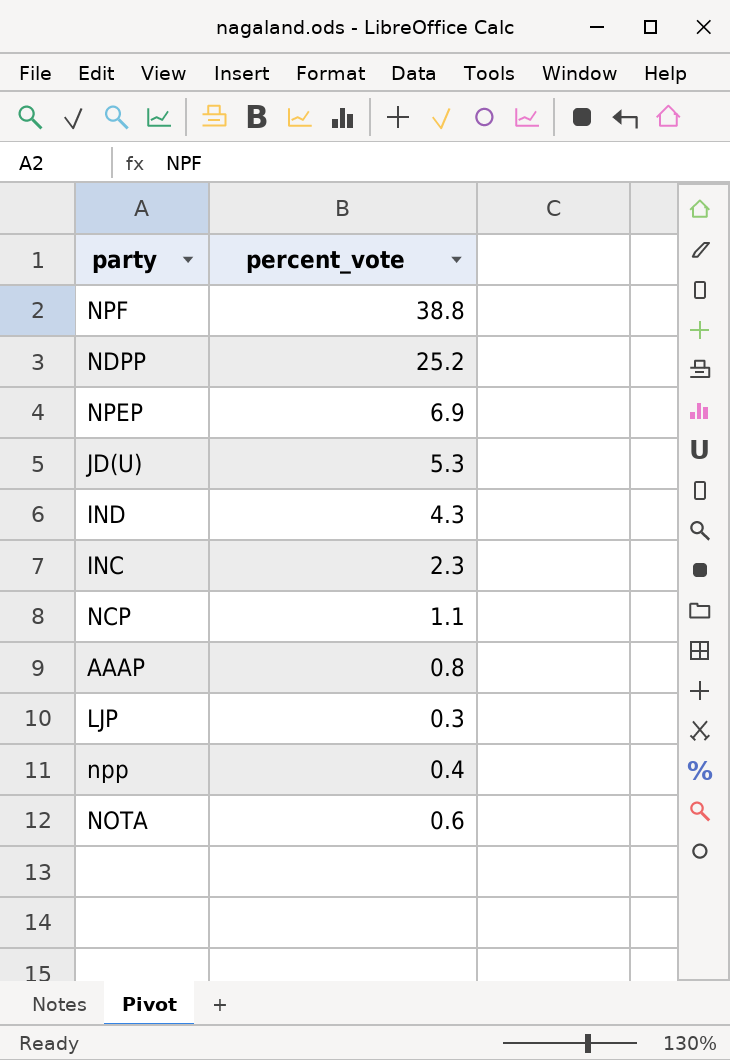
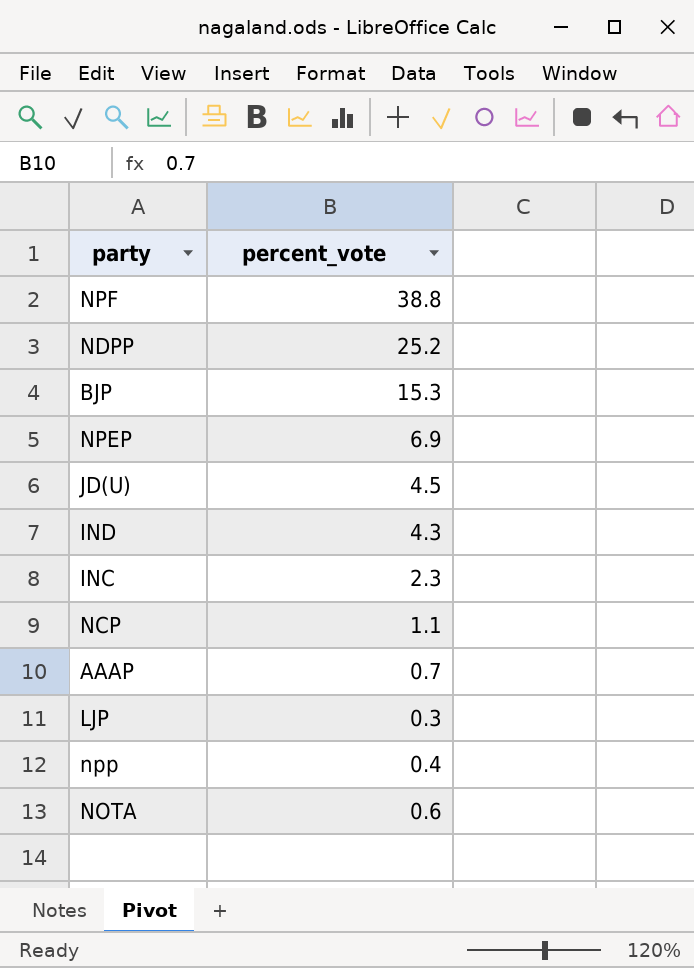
row BJP: none -> 15.3
JD(U) | percent_vote: 5.3 -> 4.5
AAAP | percent_vote: 0.8 -> 0.7

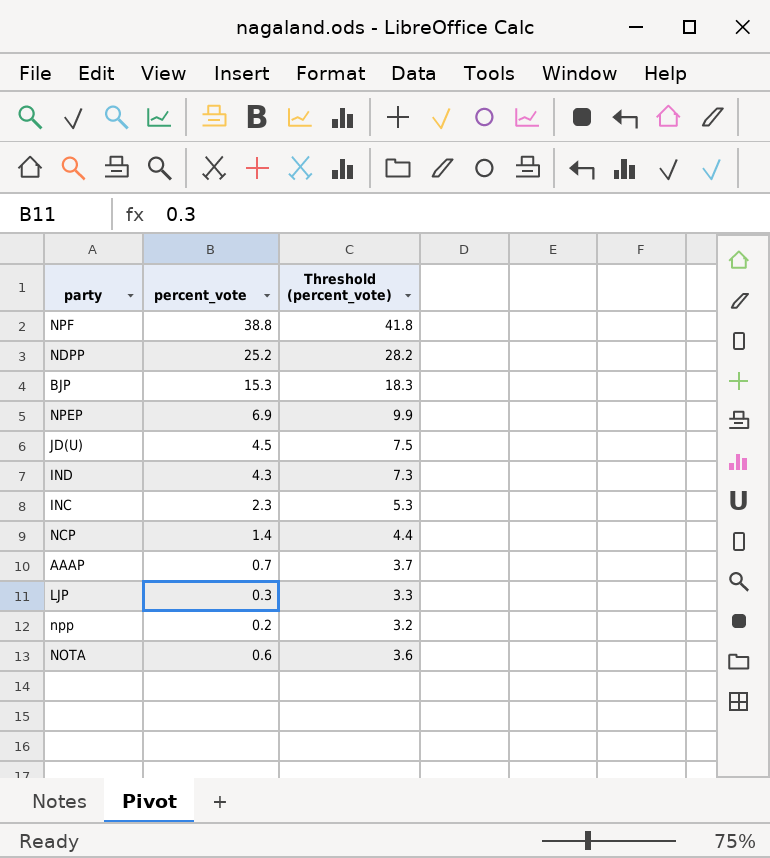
column Threshold (percent_vote) | formula: none -> [percent_vote] + 3
NCP | percent_vote: 1.1 -> 1.4
npp | percent_vote: 0.4 -> 0.2

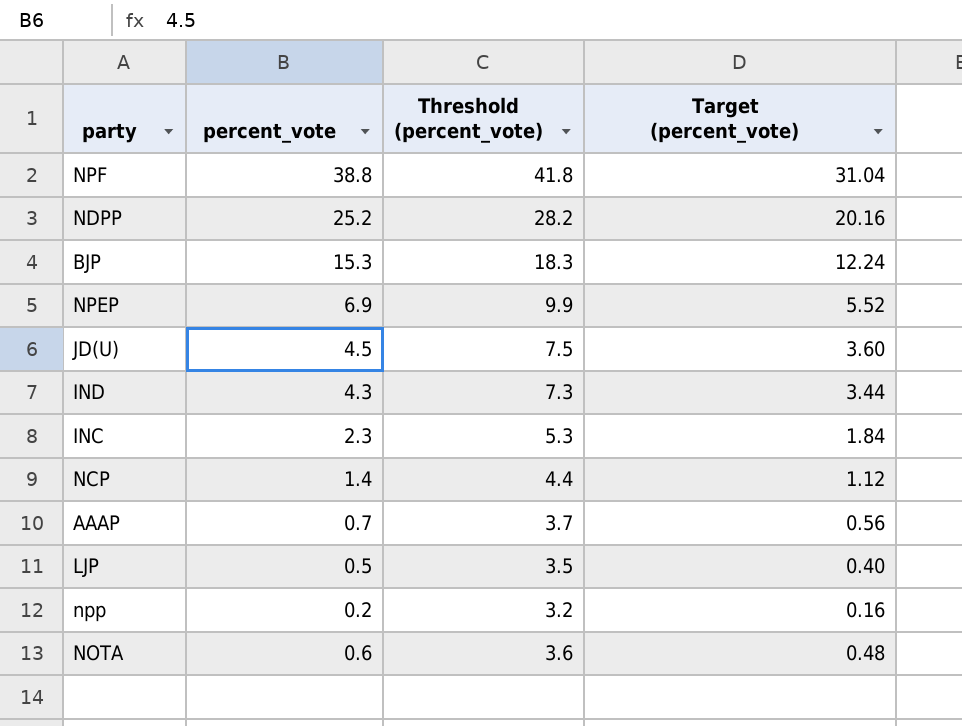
column Target (percent_vote) | formula: none -> [percent_vote] * 0.8
LJP | percent_vote: 0.3 -> 0.5
LJP | Threshold (percent_vote): 3.3 -> 3.5

